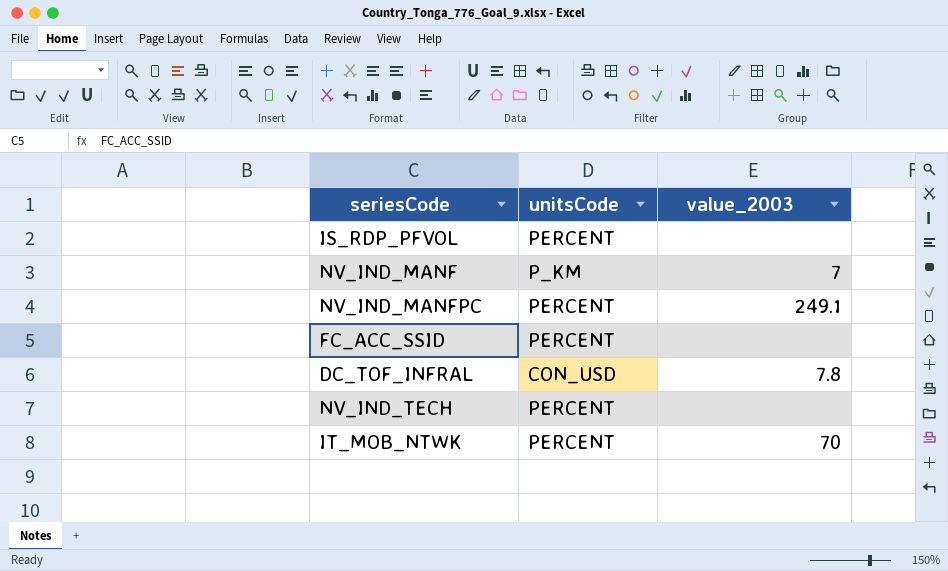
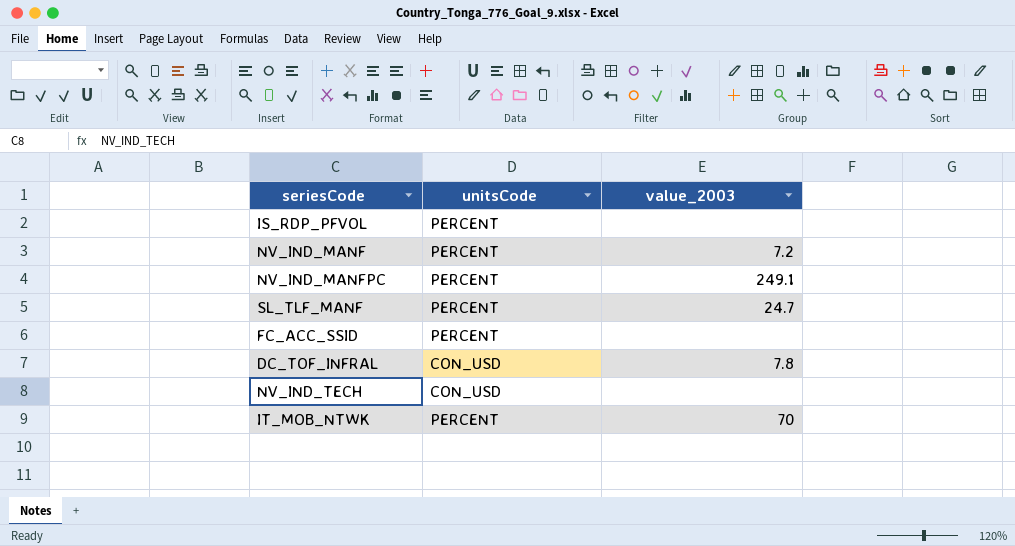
NV_IND_MANF | unitsCode: P_KM -> PERCENT
NV_IND_MANF | value_2003: 7 -> 7.2
row SL_TLF_MANF: none -> PERCENT | 24.7
NV_IND_TECH | unitsCode: PERCENT -> CON_USD

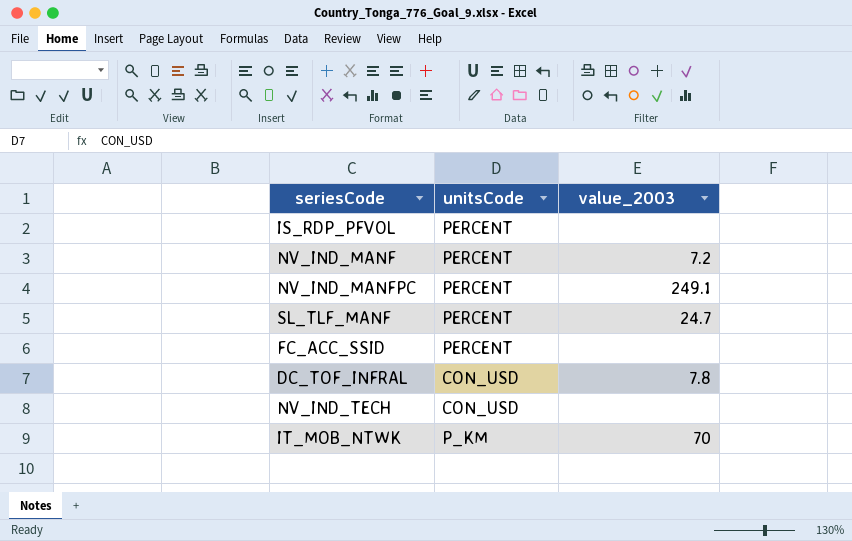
IT_MOB_NTWK | unitsCode: PERCENT -> P_KM

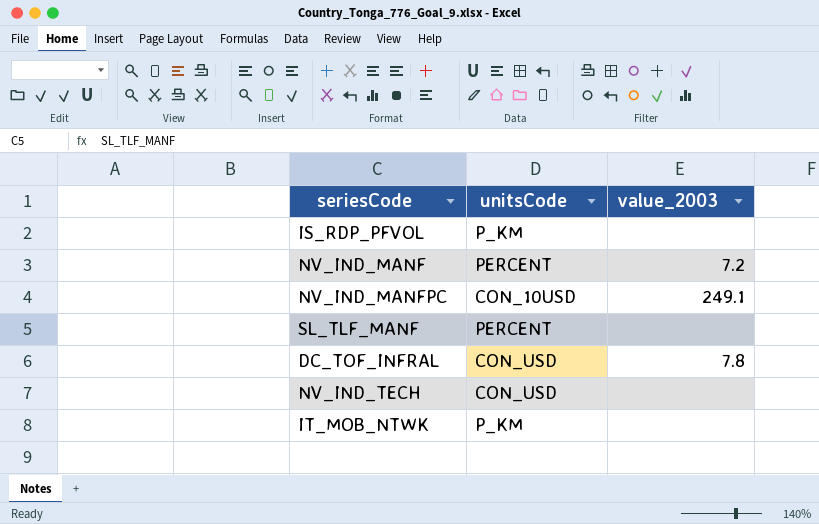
row FC_ACC_SSID: PERCENT | none -> none
IS_RDP_PFVOL | unitsCode: PERCENT -> P_KM
NV_IND_MANFPC | unitsCode: PERCENT -> CON_10USD
SL_TLF_MANF | value_2003: 24.7 -> none
IT_MOB_NTWK | value_2003: 70 -> none

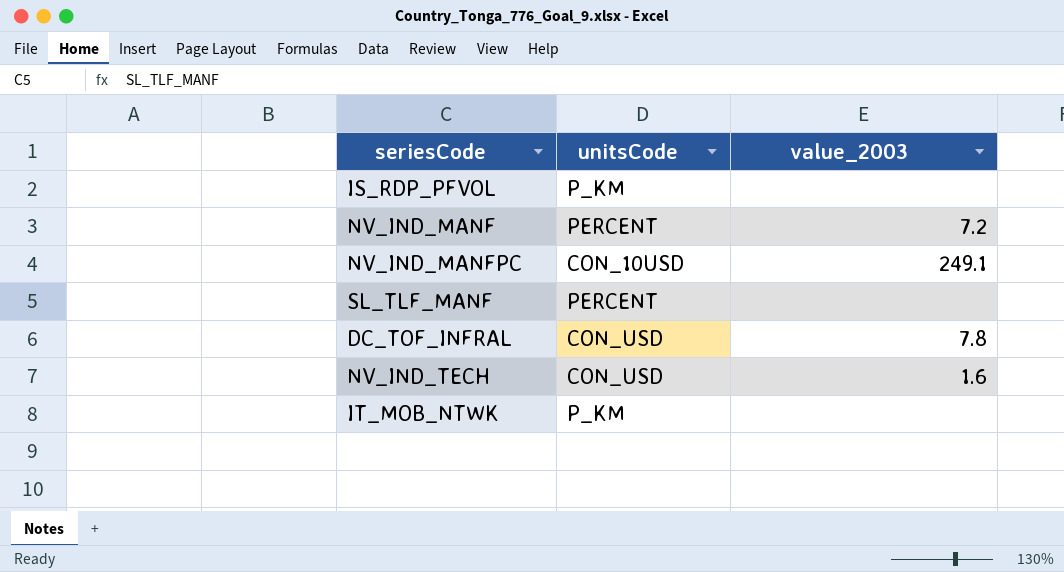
NV_IND_TECH | value_2003: none -> 1.6

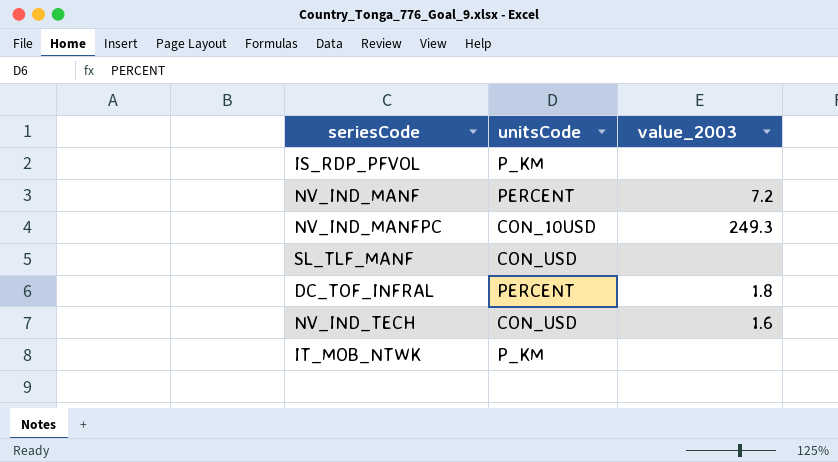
NV_IND_MANFPC | value_2003: 249.1 -> 249.3
SL_TLF_MANF | unitsCode: PERCENT -> CON_USD
DC_TOF_INFRAL | unitsCode: CON_USD -> PERCENT
DC_TOF_INFRAL | value_2003: 7.8 -> 1.8

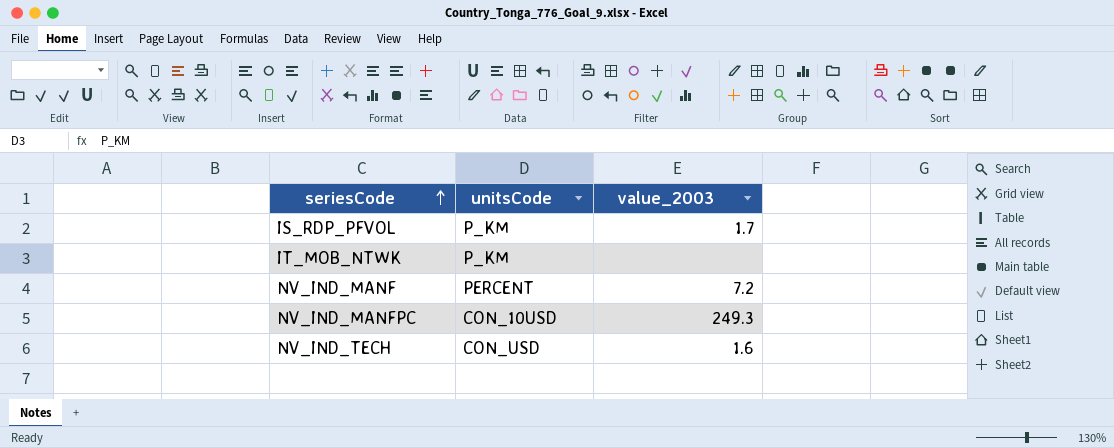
row order: none -> seriesCode ascending
row SL_TLF_MANF: CON_USD | none -> none
row DC_TOF_INFRAL: PERCENT | 1.8 -> none
IS_RDP_PFVOL | value_2003: none -> 1.7

